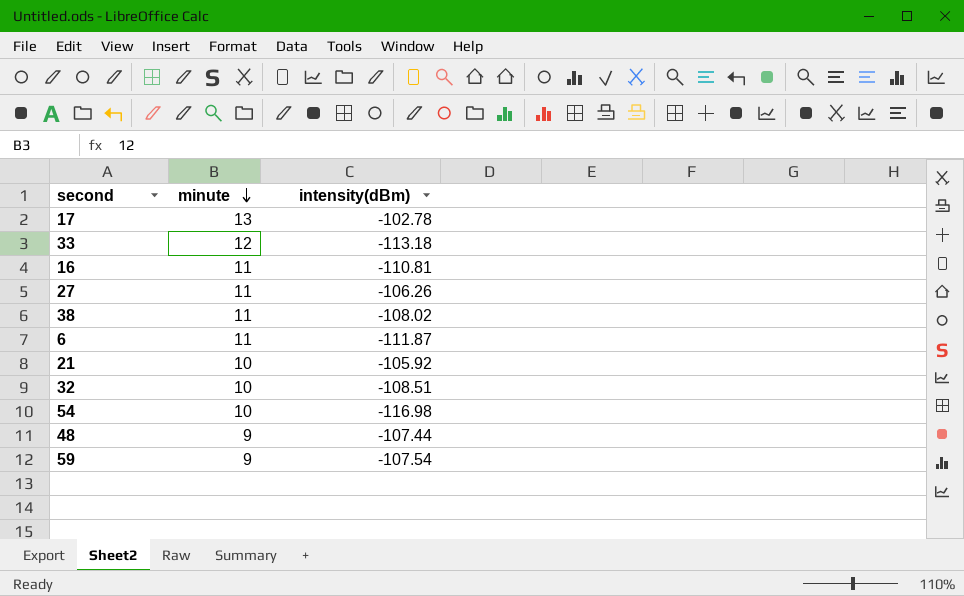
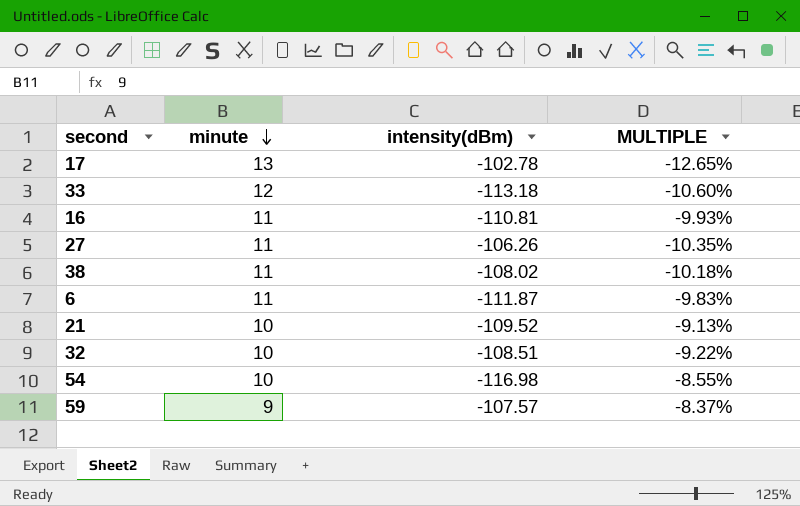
column MULTIPLE | formula: none -> [minute] / [intensity(dBm)]
row 48: 9 | -107.44 -> none
21 | intensity(dBm): -105.92 -> -109.52
59 | intensity(dBm): -107.54 -> -107.57

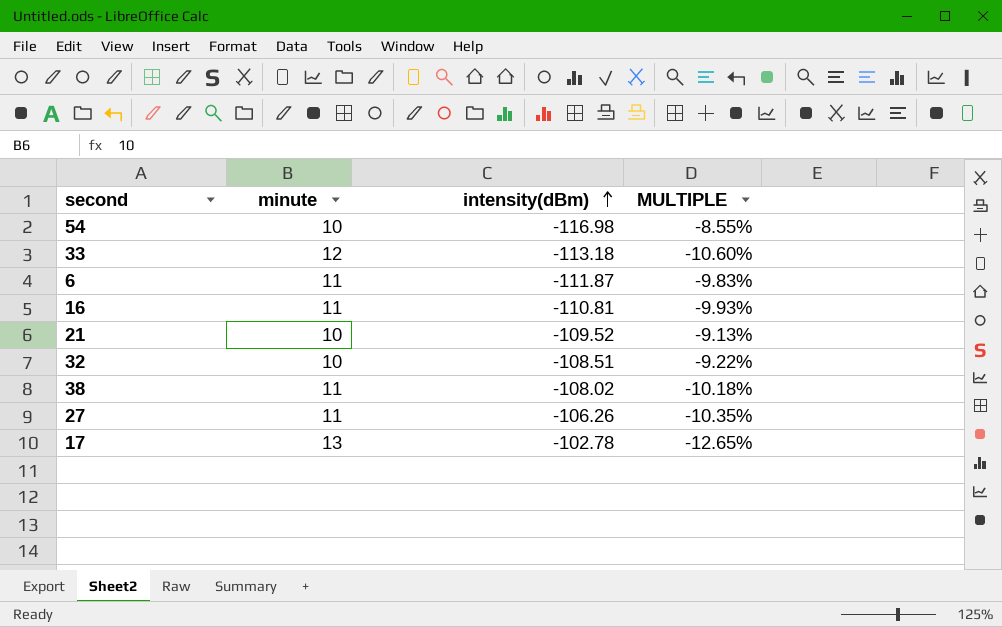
row order: minute descending -> intensity(dBm) ascending
row 59: 9 | -107.57 | -8.37% -> none

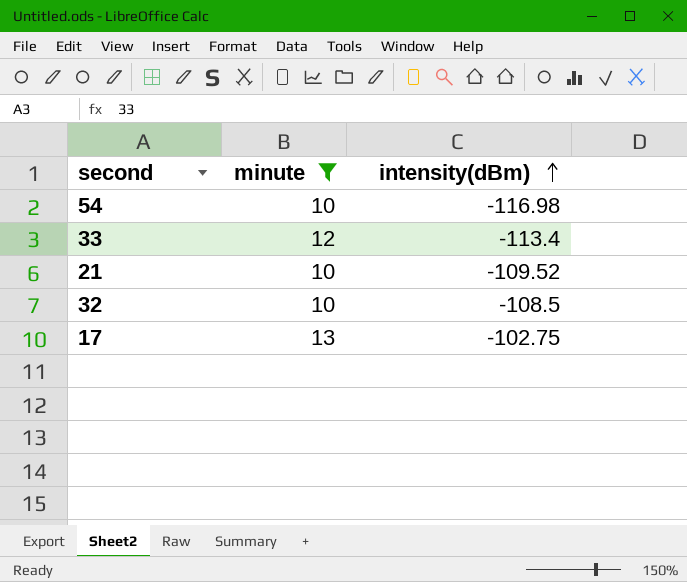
filter: none -> minute != 11
column MULTIPLE | formula: [minute] / [intensity(dBm)] -> none
33 | intensity(dBm): -113.18 -> -113.4
32 | intensity(dBm): -108.51 -> -108.5
17 | intensity(dBm): -102.78 -> -102.75

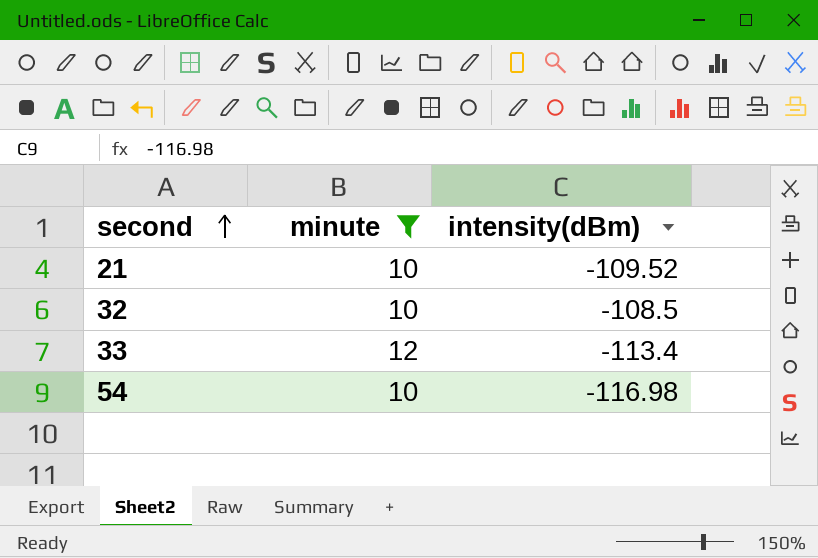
row order: intensity(dBm) ascending -> second ascending
row 17: 13 | -102.75 -> none

